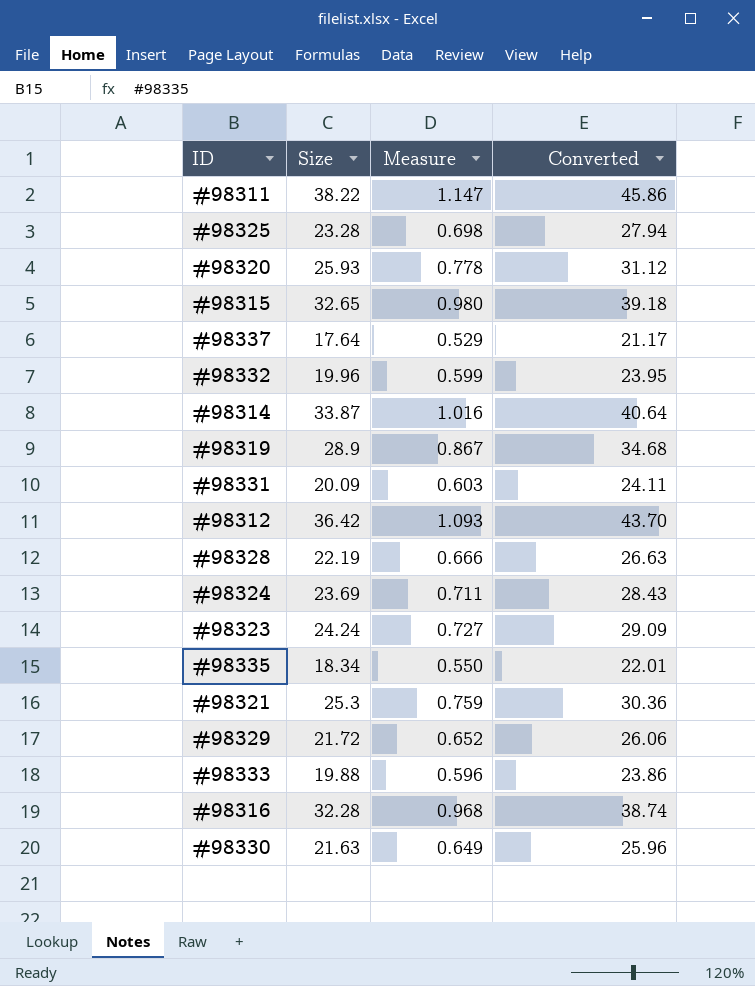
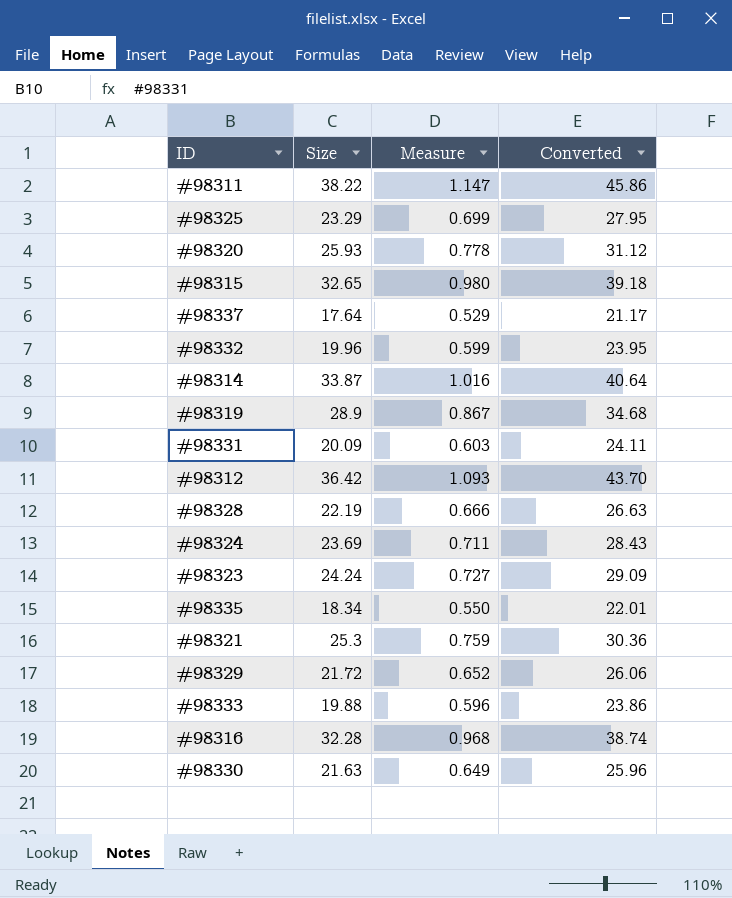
#98325 | Size: 23.28 -> 23.29
#98325 | Measure: 0.698 -> 0.699
#98325 | Converted: 27.94 -> 27.95

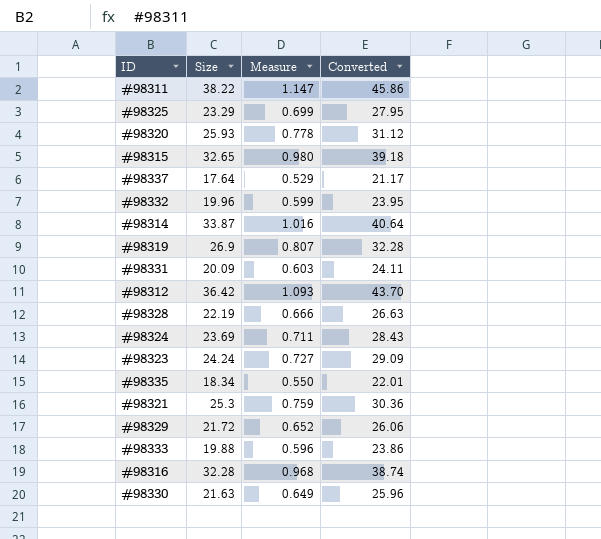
#98319 | Size: 28.9 -> 26.9
#98319 | Measure: 0.867 -> 0.807
#98319 | Converted: 34.68 -> 32.28

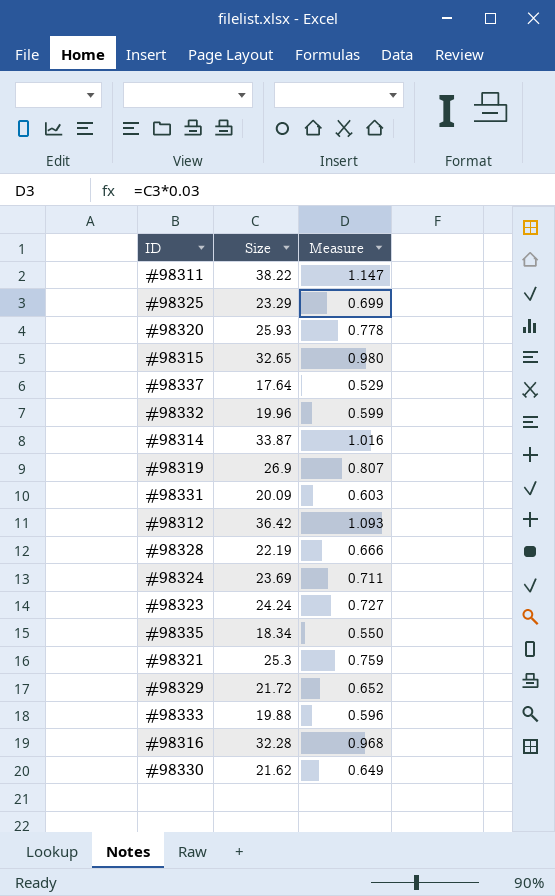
column Converted | formula: [Size] * 1.2 -> none
#98330 | Size: 21.63 -> 21.62

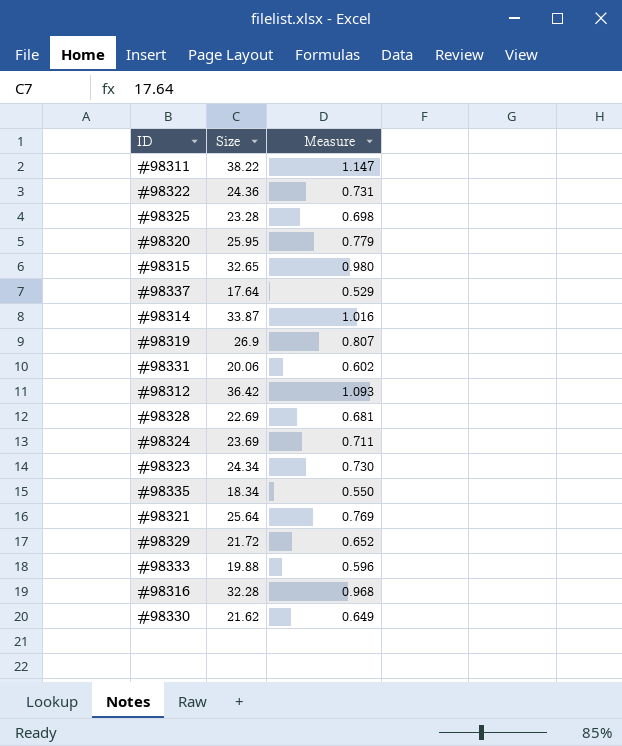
row #98332: 19.96 | 0.599 -> none
row #98322: none -> 24.36 | 0.731
#98325 | Size: 23.29 -> 23.28
#98325 | Measure: 0.699 -> 0.698
#98320 | Size: 25.93 -> 25.95
#98320 | Measure: 0.778 -> 0.779
#98331 | Size: 20.09 -> 20.06
#98331 | Measure: 0.603 -> 0.602
#98328 | Size: 22.19 -> 22.69
#98328 | Measure: 0.666 -> 0.681
#98323 | Size: 24.24 -> 24.34
#98323 | Measure: 0.727 -> 0.730
#98321 | Size: 25.3 -> 25.64
#98321 | Measure: 0.759 -> 0.769

